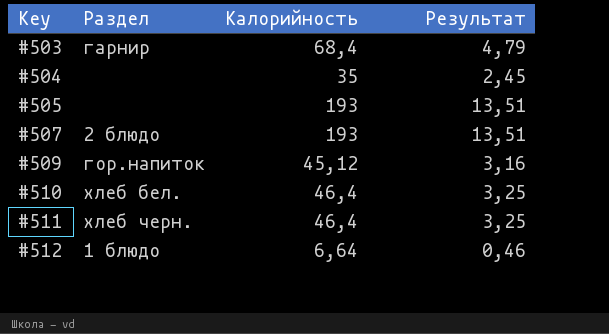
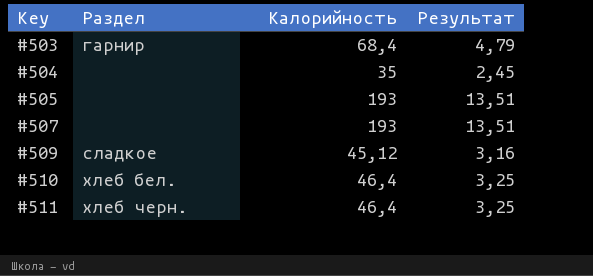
row #512: 1 блюдо | 6,64 | 0,46 -> none
#507 | Раздел: 2 блюдо -> none
#509 | Раздел: гор.напиток -> сладкое

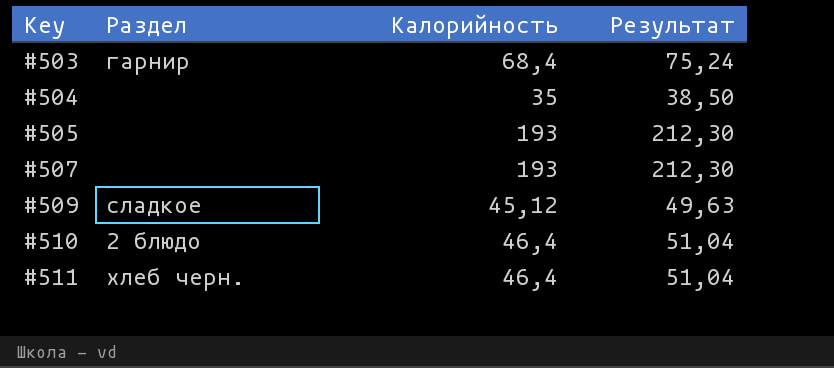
column Результат | formula: [Калорийность] * 0,07 -> [Калорийность] * 1,1
#510 | Раздел: хлеб бел. -> 2 блюдо

